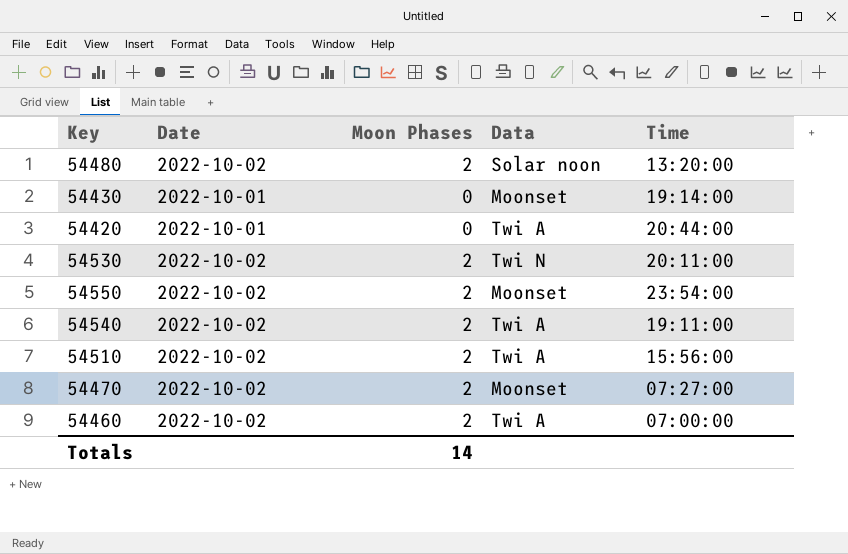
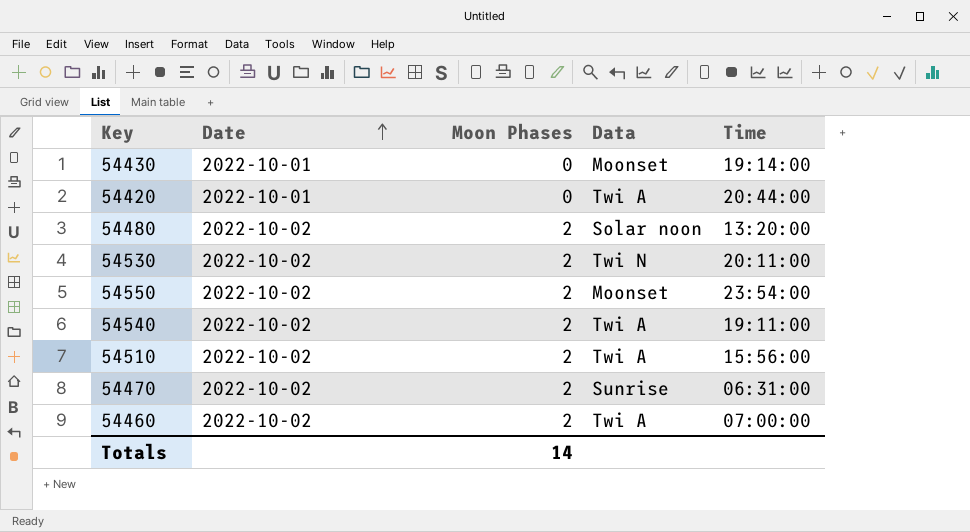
row order: none -> Date ascending
54470 | Data: Moonset -> Sunrise
54470 | Time: 07:27:00 -> 06:31:00

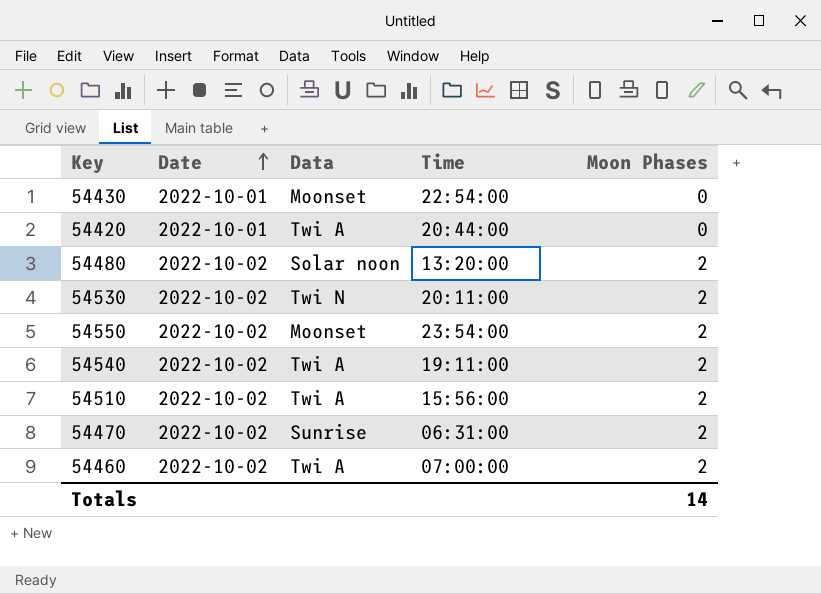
column Moon Phases | position: 3 -> 5
54430 | Time: 19:14:00 -> 22:54:00

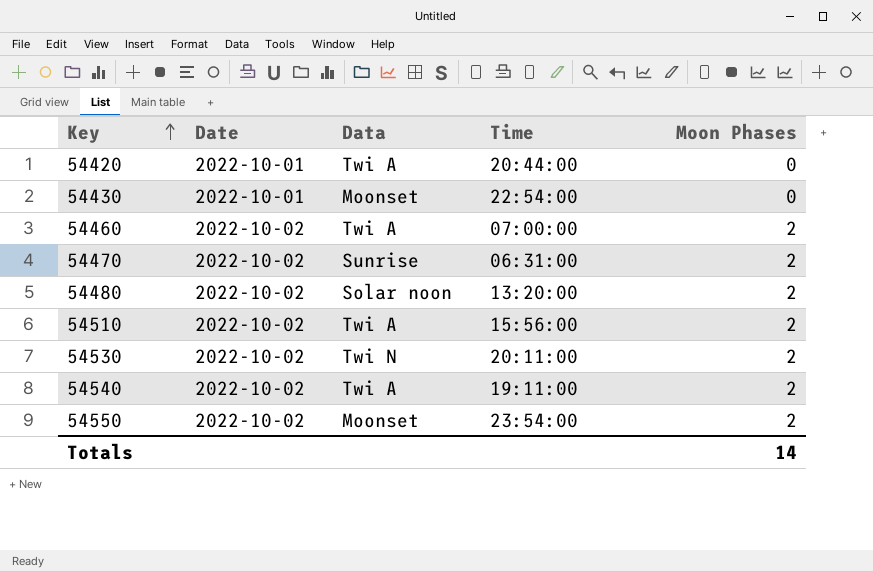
row order: Date ascending -> Key ascending

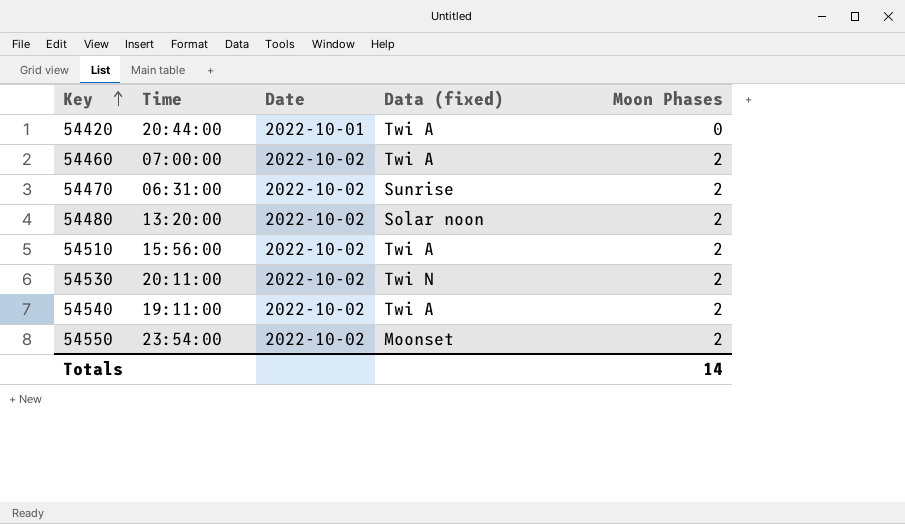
column Time | position: 4 -> 2
column name: Data -> Data (fixed)
row 54430: 2022-10-01 | Moonset | 22:54:00 | 0 -> none

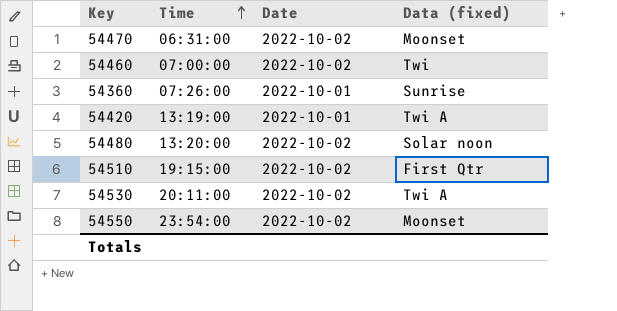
row order: Key ascending -> Time ascending
column Moon Phases | position: 5 -> none
row 54540: 19:11:00 | 2022-10-02 | Twi A | 2 -> none
54470 | Data (fixed): Sunrise -> Moonset
54460 | Data (fixed): Twi A -> Twi
row 54360: none -> 07:26:00 | 2022-10-01 | Sunrise
54420 | Time: 20:44:00 -> 13:19:00
54510 | Time: 15:56:00 -> 19:15:00
54510 | Data (fixed): Twi A -> First Qtr
54530 | Data (fixed): Twi N -> Twi A

